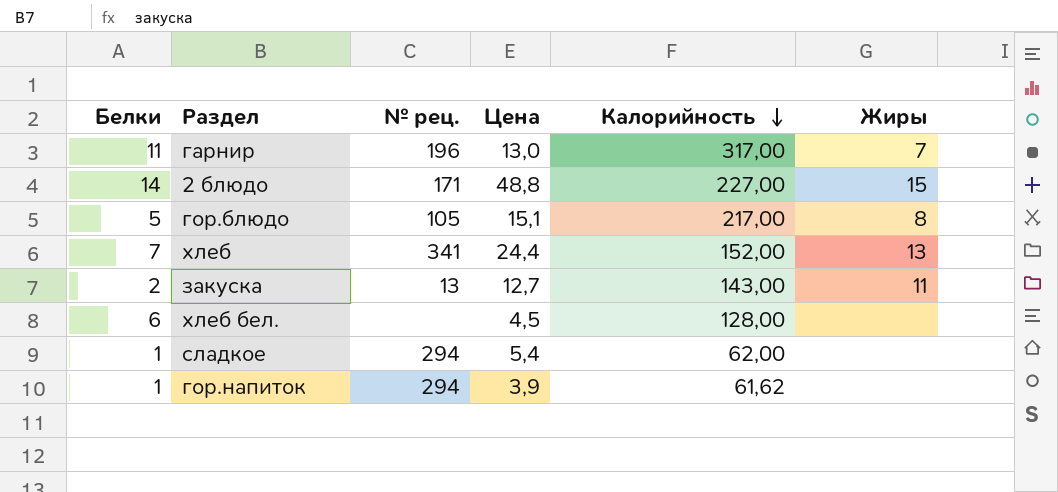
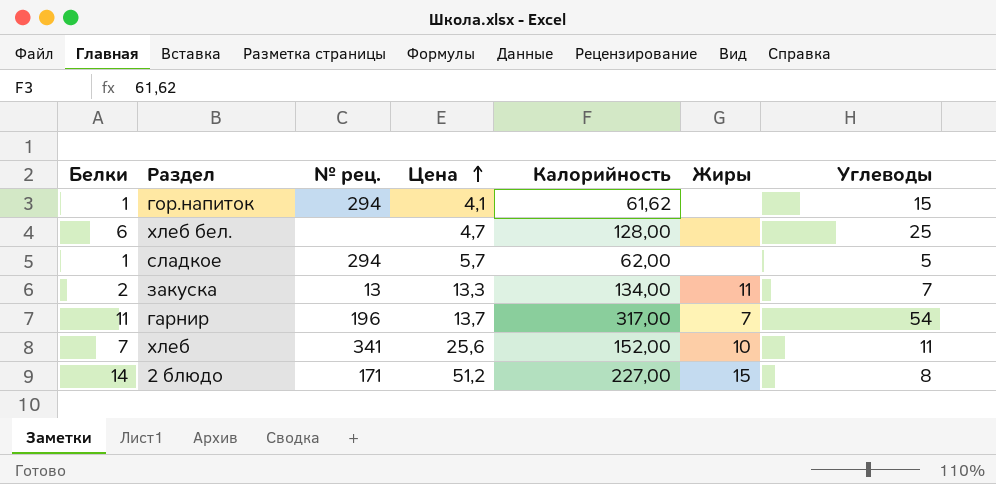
row order: Калорийность descending -> Цена ascending
column Углеводы | position: none -> 7
row гор.блюдо: 5 | 105 | 15,1 | 217,00 | 8 -> none
гор.напиток | Цена: 3,9 -> 4,1
хлеб бел. | Цена: 4,5 -> 4,7
сладкое | Цена: 5,4 -> 5,7
закуска | Цена: 12,7 -> 13,3
закуска | Калорийность: 143,00 -> 134,00
гарнир | Цена: 13,0 -> 13,7
хлеб | Цена: 24,4 -> 25,6
хлеб | Жиры: 13 -> 10
2 блюдо | Цена: 48,8 -> 51,2

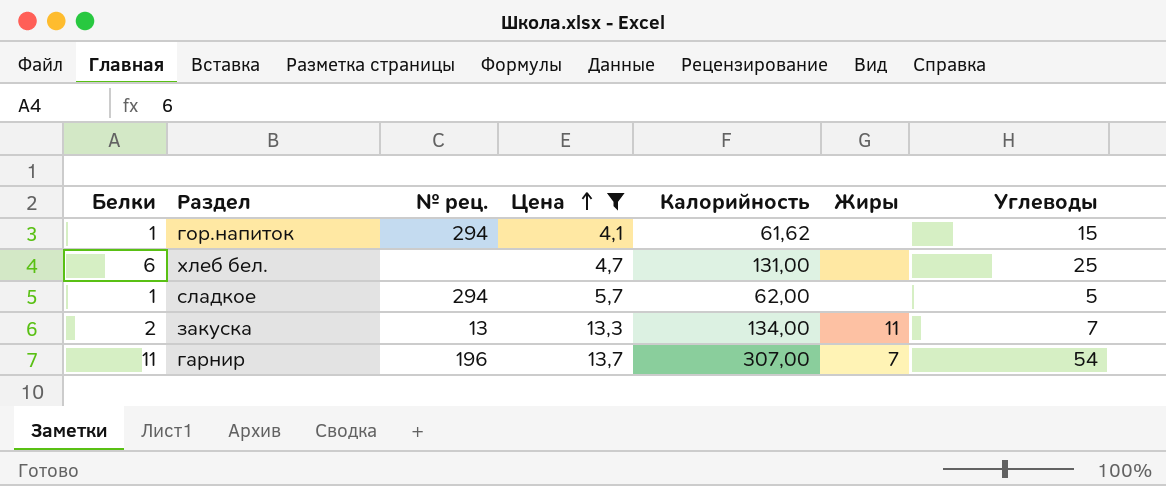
filter: none -> Цена <= 13,7
хлеб бел. | Калорийность: 128,00 -> 131,00
гарнир | Калорийность: 317,00 -> 307,00

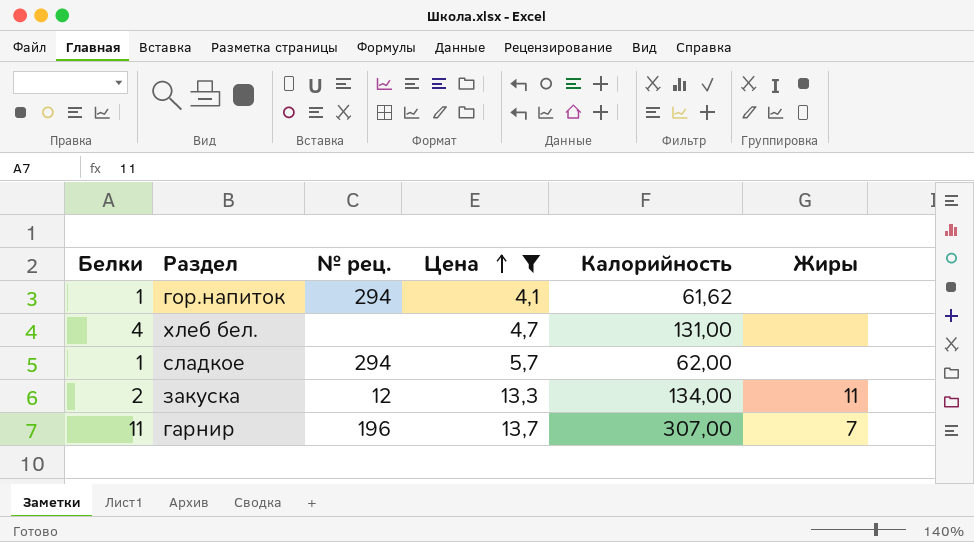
column Углеводы | position: 7 -> none
хлеб бел. | Белки: 6 -> 4
закуска | № рец.: 13 -> 12

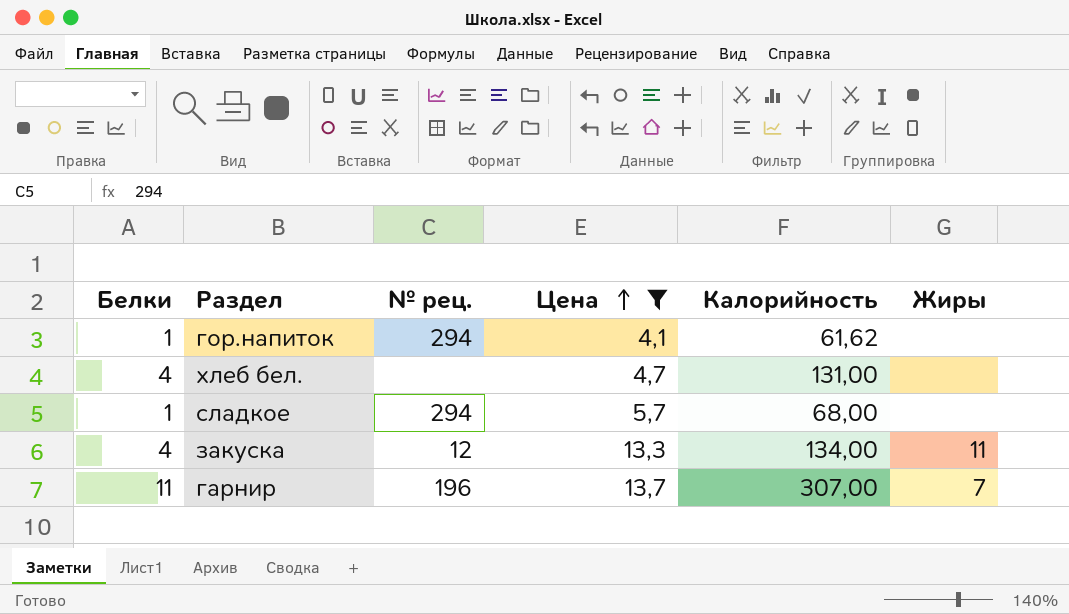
сладкое | Калорийность: 62,00 -> 68,00
закуска | Белки: 2 -> 4

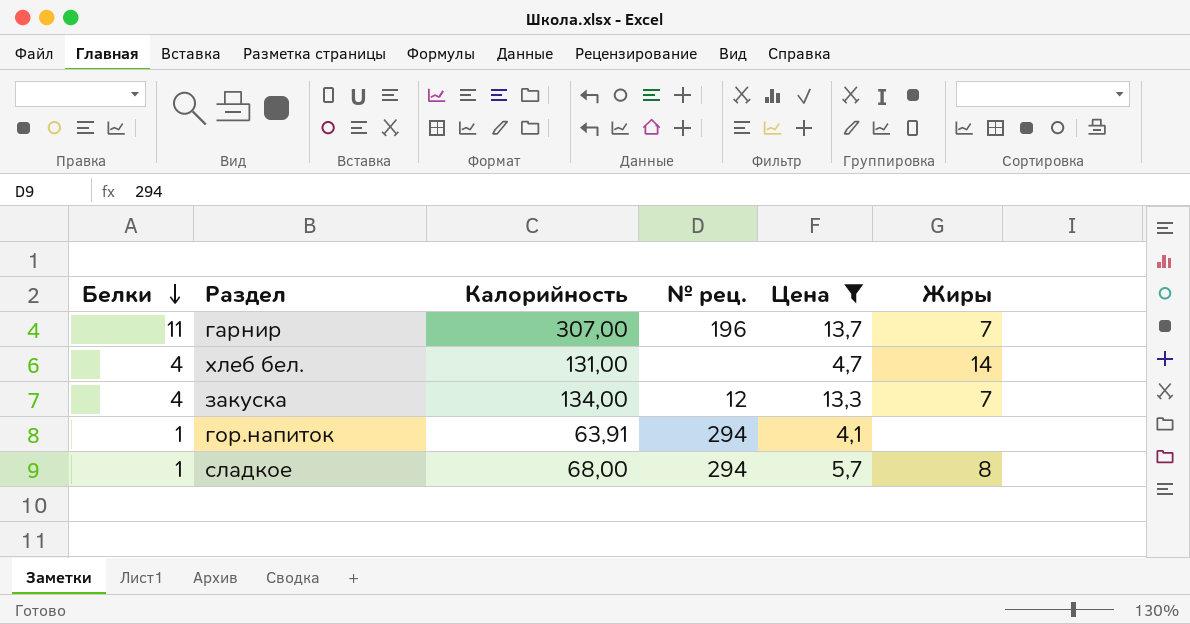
row order: Цена ascending -> Белки descending
column Калорийность | position: 5 -> 3
хлеб бел. | Жиры: none -> 14
закуска | Жиры: 11 -> 7
гор.напиток | Калорийность: 61,62 -> 63,91
сладкое | Жиры: none -> 8

